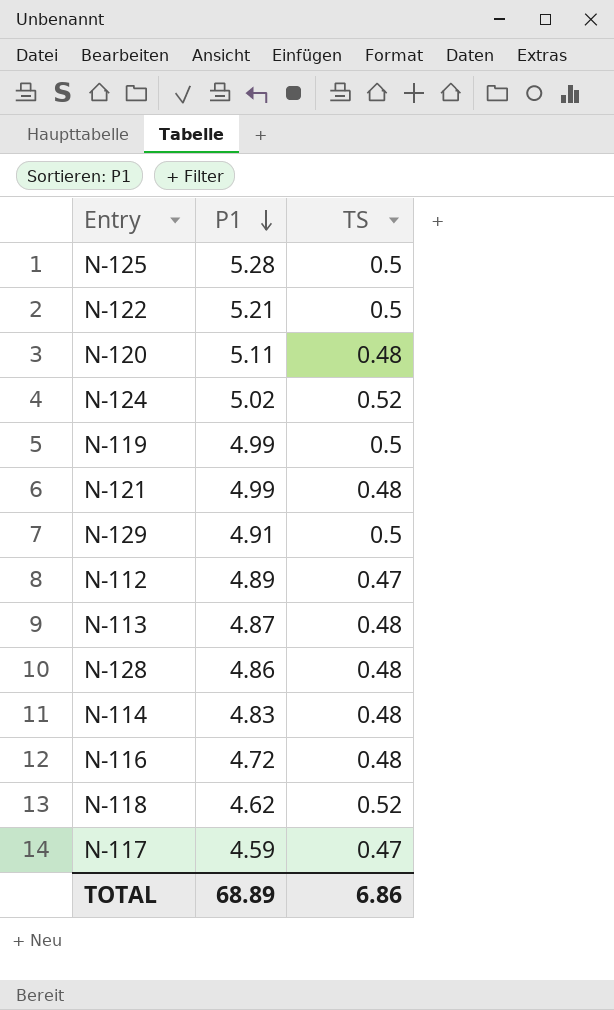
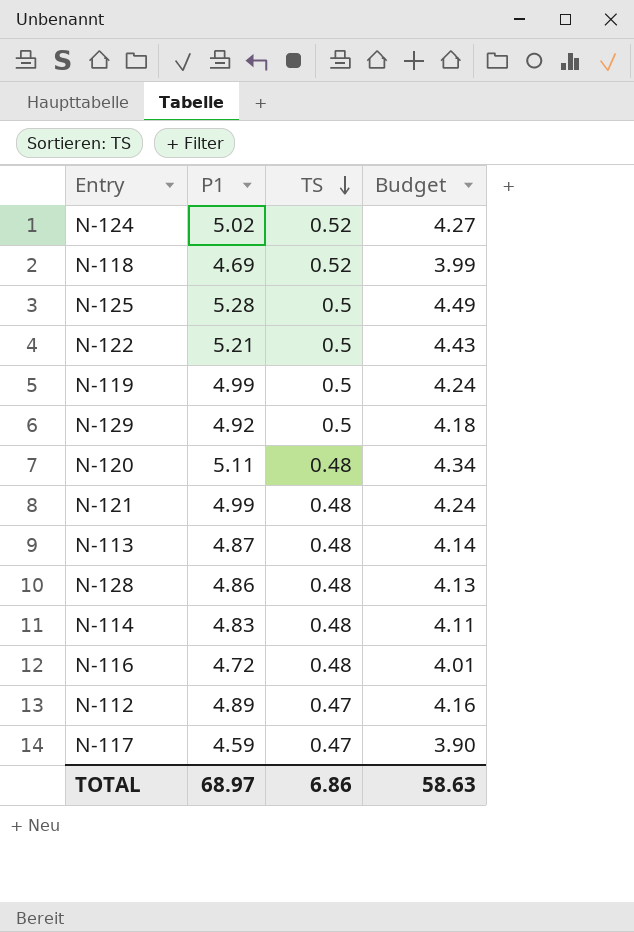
row order: P1 descending -> TS descending
column Budget | formula: none -> [P1] * 0.85
N-118 | P1: 4.62 -> 4.69
N-129 | P1: 4.91 -> 4.92
TOTAL | P1: 68.89 -> 68.97

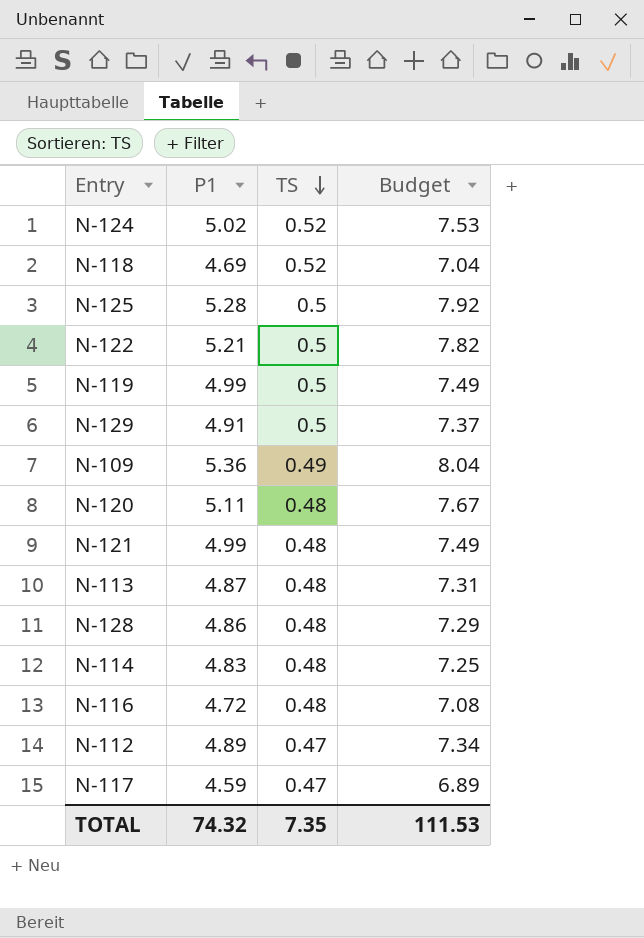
column Budget | formula: [P1] * 0.85 -> [P1] * 1.5
N-129 | P1: 4.92 -> 4.91
row N-109: none -> 5.36 | 0.49 | 8.04
TOTAL | P1: 68.97 -> 74.32
TOTAL | TS: 6.86 -> 7.35
TOTAL | Budget: 58.63 -> 111.53

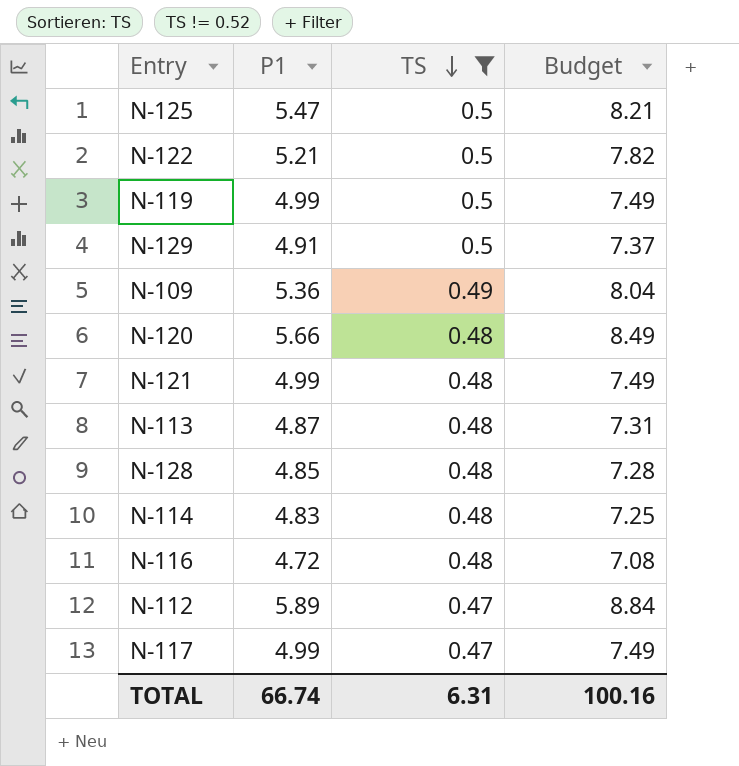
filter: none -> TS != 0.52
N-125 | P1: 5.28 -> 5.47
N-125 | Budget: 7.92 -> 8.21
N-120 | P1: 5.11 -> 5.66
N-120 | Budget: 7.67 -> 8.49
N-128 | P1: 4.86 -> 4.85
N-128 | Budget: 7.29 -> 7.28
N-112 | P1: 4.89 -> 5.89
N-112 | Budget: 7.34 -> 8.84
N-117 | P1: 4.59 -> 4.99
N-117 | Budget: 6.89 -> 7.49
TOTAL | P1: 74.32 -> 66.74
TOTAL | TS: 7.35 -> 6.31
TOTAL | Budget: 111.53 -> 100.16

